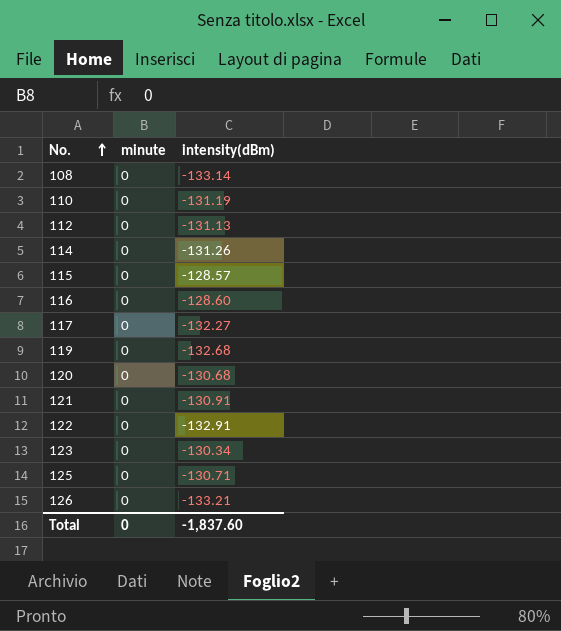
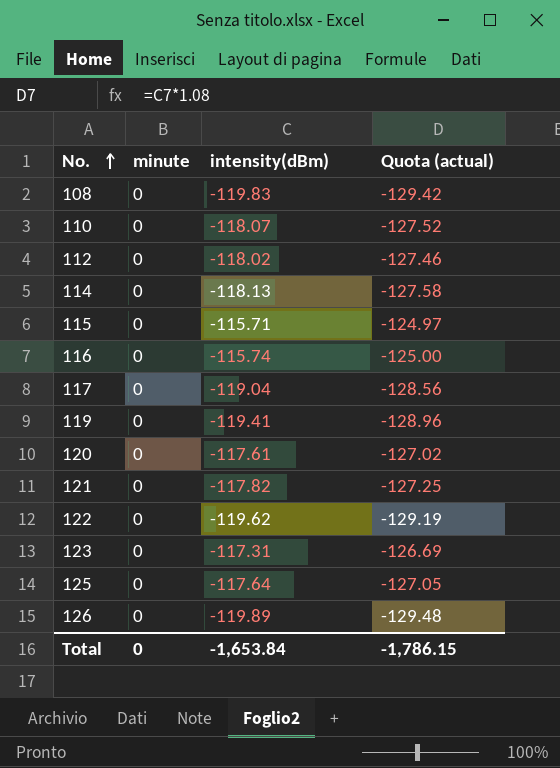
column Quota (actual) | formula: none -> [intensity(dBm)] * 1.08
108 | intensity(dBm): -133.14 -> -119.83
110 | intensity(dBm): -131.19 -> -118.07
112 | intensity(dBm): -131.13 -> -118.02
114 | intensity(dBm): -131.26 -> -118.13
115 | intensity(dBm): -128.57 -> -115.71
116 | intensity(dBm): -128.60 -> -115.74
117 | intensity(dBm): -132.27 -> -119.04
119 | intensity(dBm): -132.68 -> -119.41
120 | intensity(dBm): -130.68 -> -117.61
121 | intensity(dBm): -130.91 -> -117.82
122 | intensity(dBm): -132.91 -> -119.62
123 | intensity(dBm): -130.34 -> -117.31
125 | intensity(dBm): -130.71 -> -117.64
126 | intensity(dBm): -133.21 -> -119.89
Total | intensity(dBm): -1,837.60 -> -1,653.84

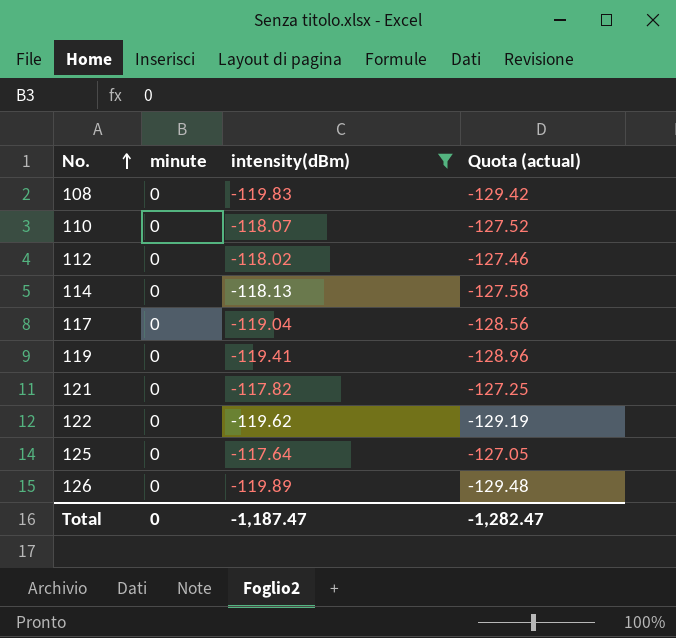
filter: none -> intensity(dBm) <= -117.64
Total | intensity(dBm): -1,653.84 -> -1,187.47
Total | Quota (actual): -1,786.15 -> -1,282.47

